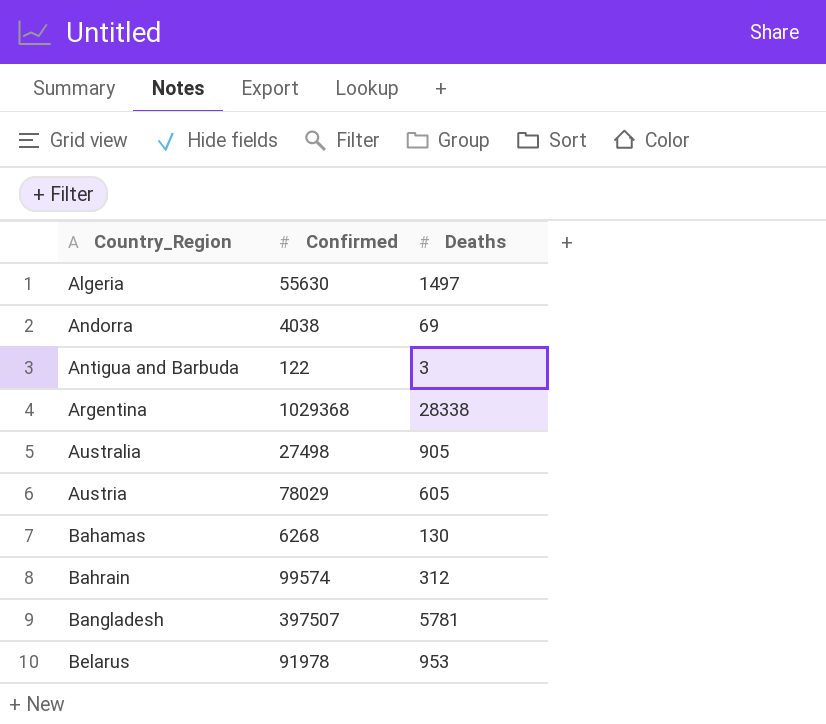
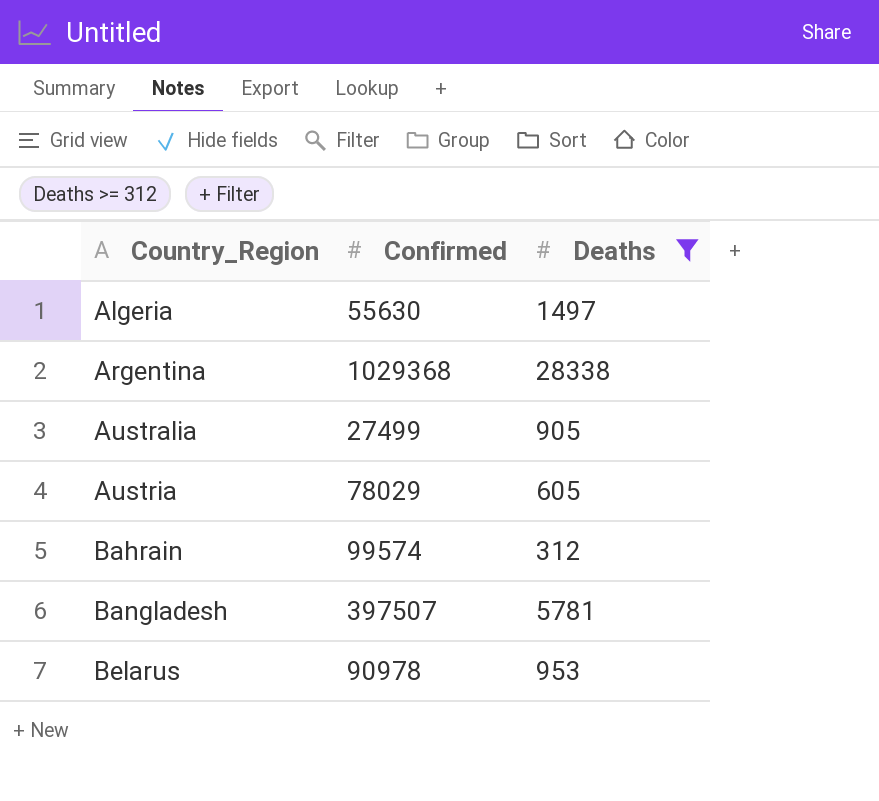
filter: none -> Deaths >= 312
Australia | Confirmed: 27498 -> 27499
Belarus | Confirmed: 91978 -> 90978

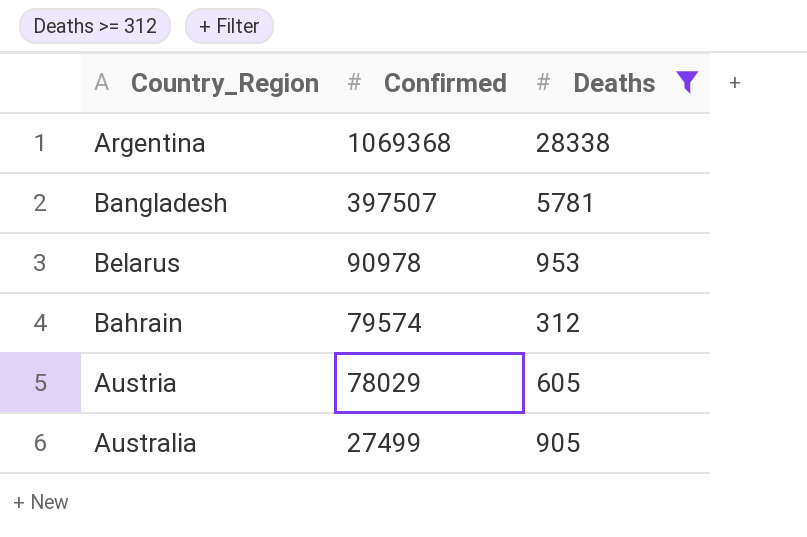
row order: Country_Region ascending -> Confirmed descending
row Algeria: 55630 | 1497 -> none
Argentina | Confirmed: 1029368 -> 1069368
Bahrain | Confirmed: 99574 -> 79574

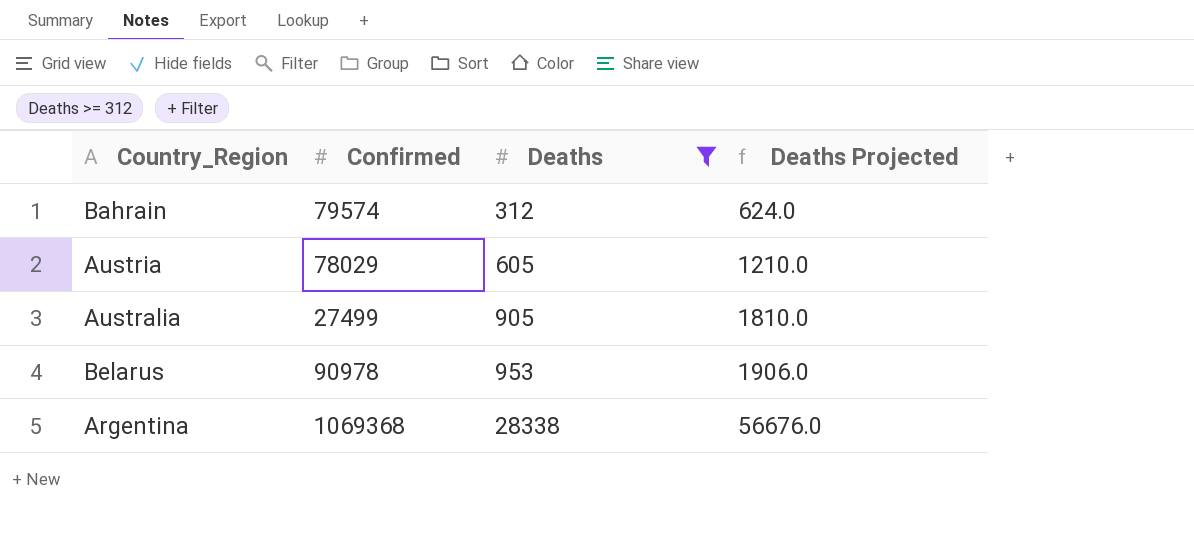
row order: Confirmed descending -> Deaths ascending
column Deaths Projected | formula: none -> [Deaths] * 2
row Bangladesh: 397507 | 5781 -> none

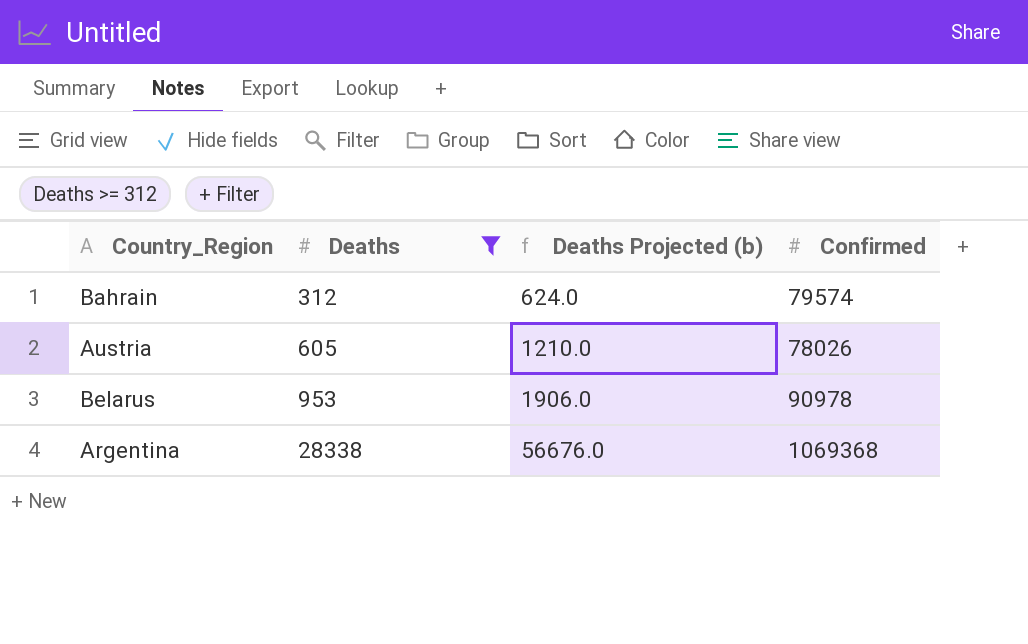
column name: Deaths Projected -> Deaths Projected (b)
column Confirmed | position: 2 -> 4
row Australia: 27499 | 905 | 1810.0 -> none
Austria | Confirmed: 78029 -> 78026

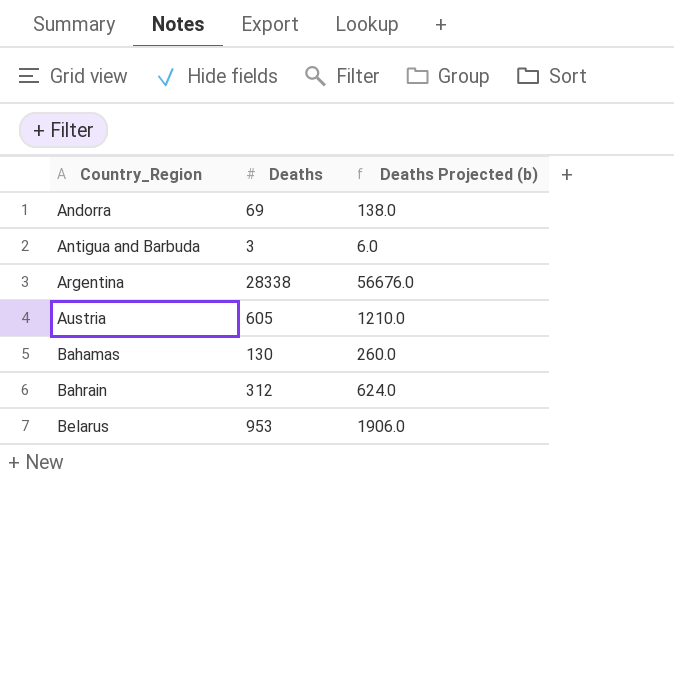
filter: Deaths >= 312 -> none
row order: Deaths ascending -> Country_Region ascending
column Confirmed | position: 4 -> none

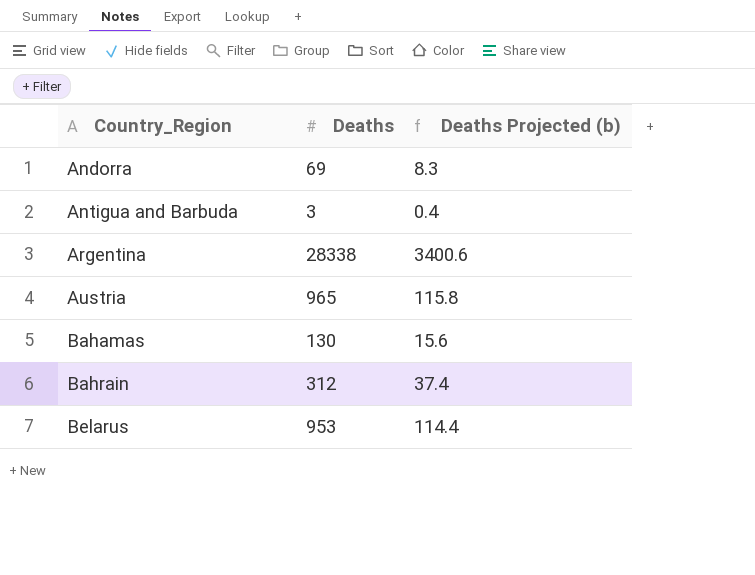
column Deaths Projected (b) | formula: [Deaths] * 2 -> [Deaths] * 0.12
Austria | Deaths: 605 -> 965

